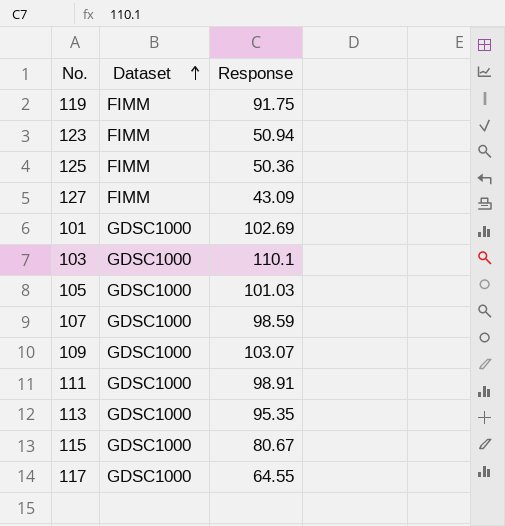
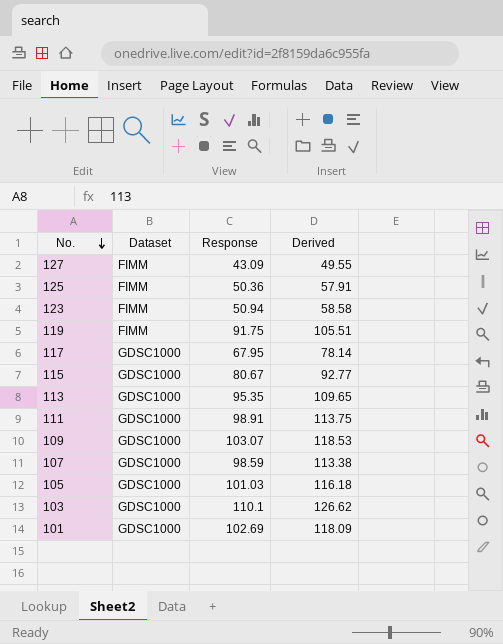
row order: Dataset ascending -> No. descending
column Derived | formula: none -> [Response] * 1.15
117 | Response: 64.55 -> 67.95

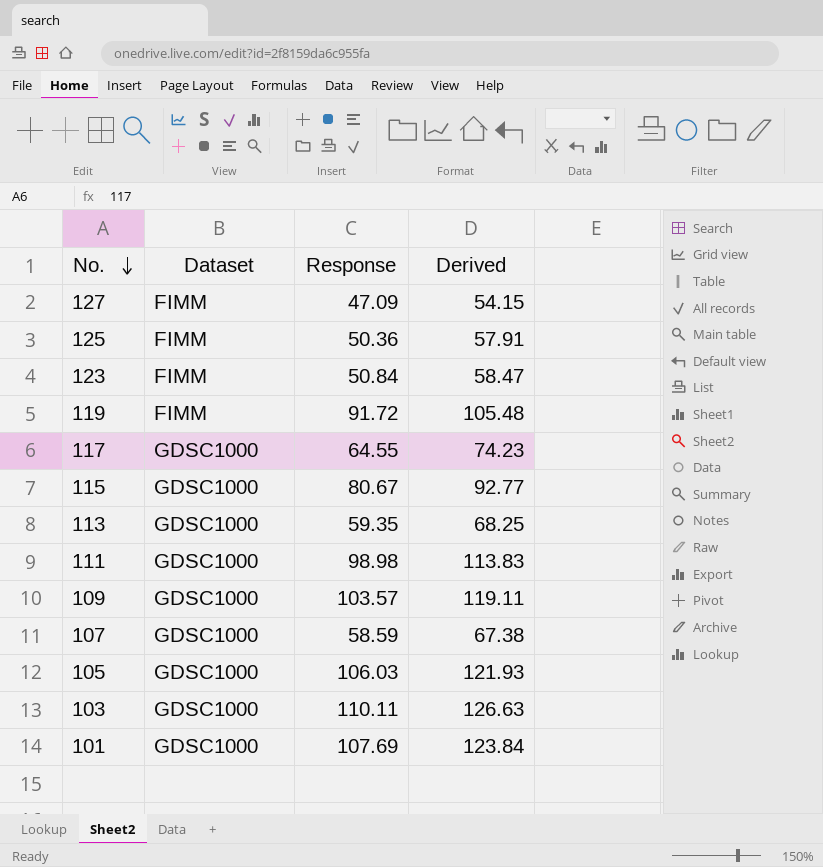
127 | Response: 43.09 -> 47.09
127 | Derived: 49.55 -> 54.15
123 | Response: 50.94 -> 50.84
123 | Derived: 58.58 -> 58.47
119 | Response: 91.75 -> 91.72
119 | Derived: 105.51 -> 105.48
117 | Response: 67.95 -> 64.55
117 | Derived: 78.14 -> 74.23
113 | Response: 95.35 -> 59.35
113 | Derived: 109.65 -> 68.25
111 | Response: 98.91 -> 98.98
111 | Derived: 113.75 -> 113.83
109 | Response: 103.07 -> 103.57
109 | Derived: 118.53 -> 119.11
107 | Response: 98.59 -> 58.59
107 | Derived: 113.38 -> 67.38
105 | Response: 101.03 -> 106.03
105 | Derived: 116.18 -> 121.93
103 | Response: 110.1 -> 110.11
103 | Derived: 126.62 -> 126.63
101 | Response: 102.69 -> 107.69
101 | Derived: 118.09 -> 123.84

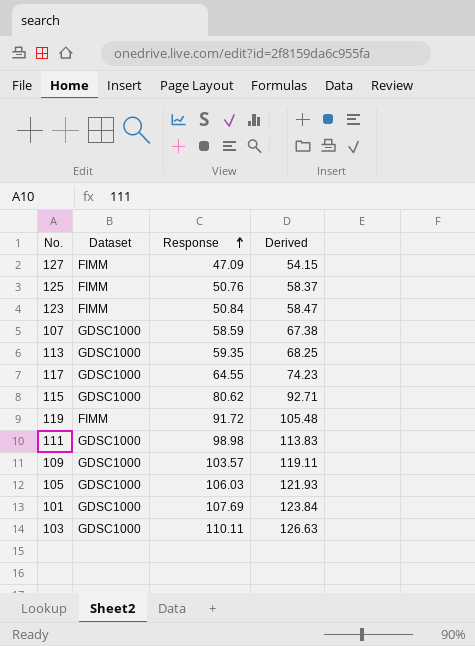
row order: No. descending -> Response ascending
125 | Response: 50.36 -> 50.76
125 | Derived: 57.91 -> 58.37
115 | Response: 80.67 -> 80.62
115 | Derived: 92.77 -> 92.71

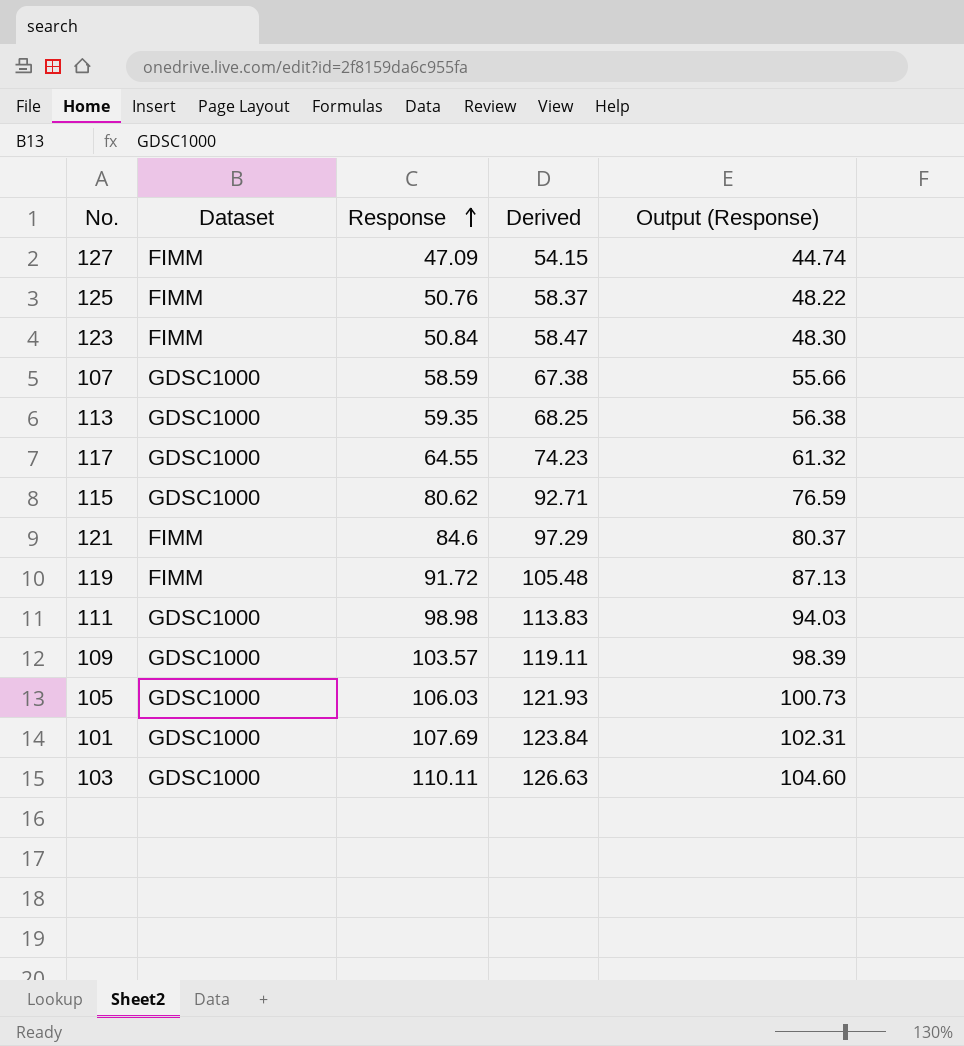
column Output (Response) | formula: none -> [Response] * 0.95
row 121: none -> FIMM | 84.6 | 97.29 | 80.37

